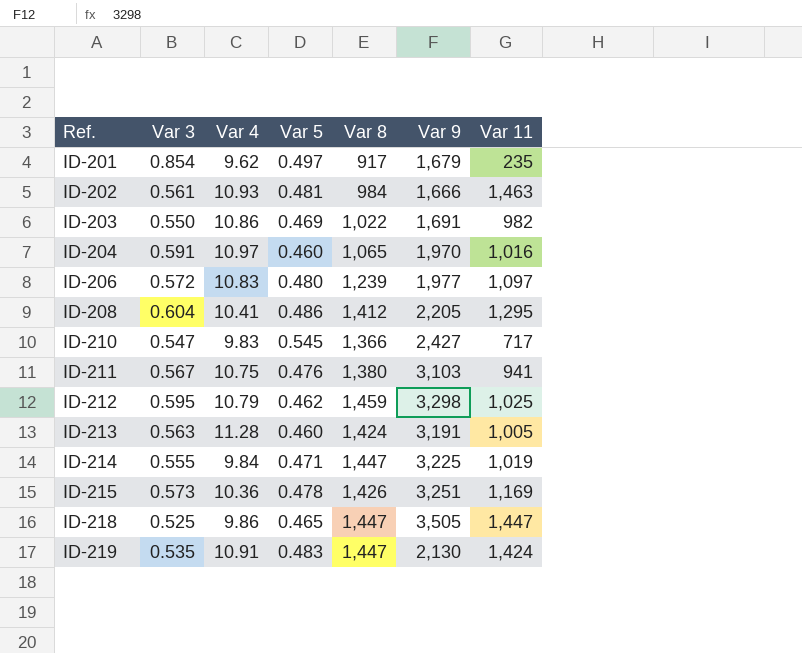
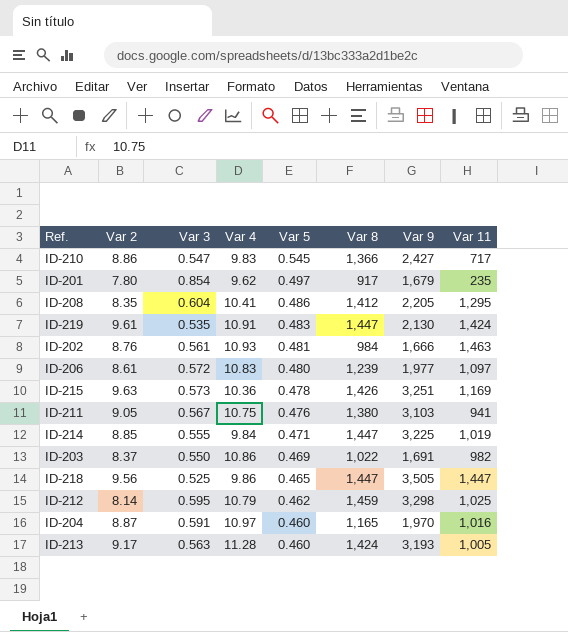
row order: Ref. ascending -> Var 5 descending
column Var 2 | position: none -> 2
ID-204 | Var 8: 1,065 -> 1,165
ID-213 | Var 9: 3,191 -> 3,193

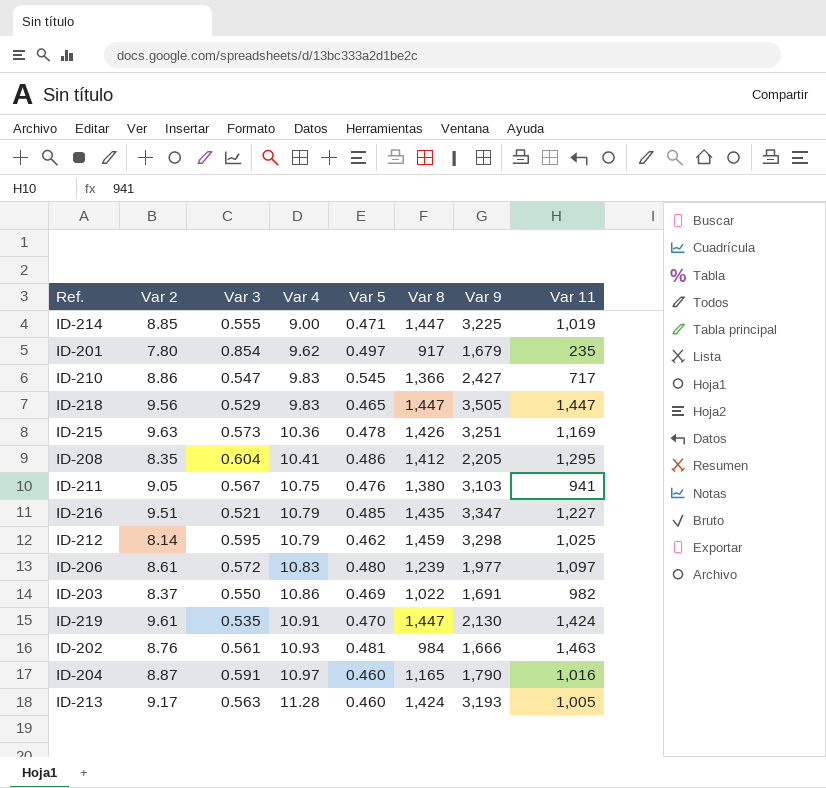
row order: Var 5 descending -> Var 4 ascending
ID-214 | Var 4: 9.84 -> 9.00
ID-218 | Var 3: 0.525 -> 0.529
ID-218 | Var 4: 9.86 -> 9.83
row ID-216: none -> 9.51 | 0.521 | 10.79 | 0.485 | 1,435 | 3,347 | 1,227
ID-219 | Var 5: 0.483 -> 0.470
ID-204 | Var 9: 1,970 -> 1,790

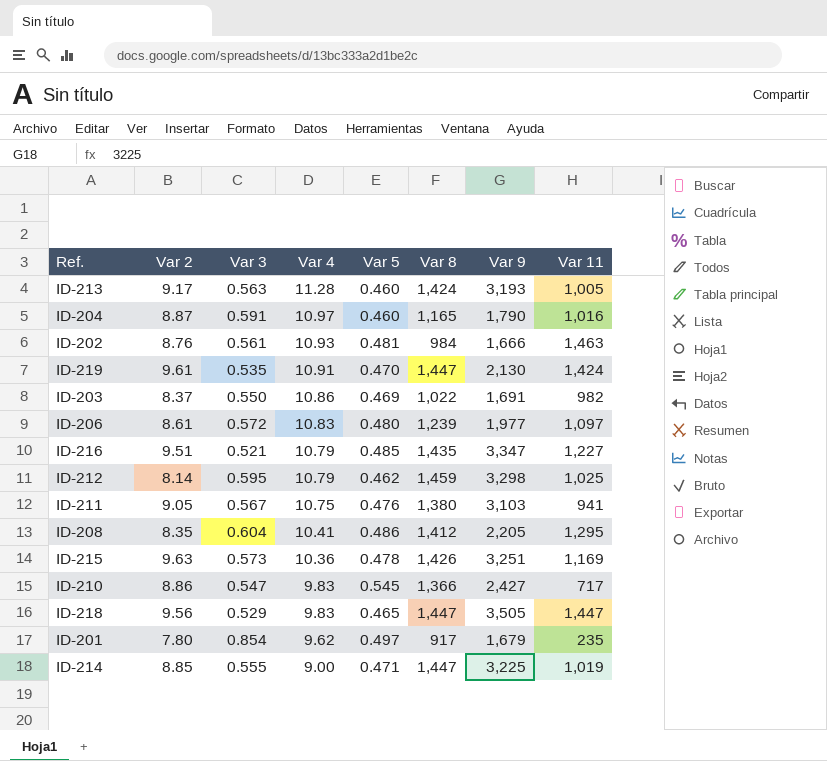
row order: Var 4 ascending -> Var 4 descending

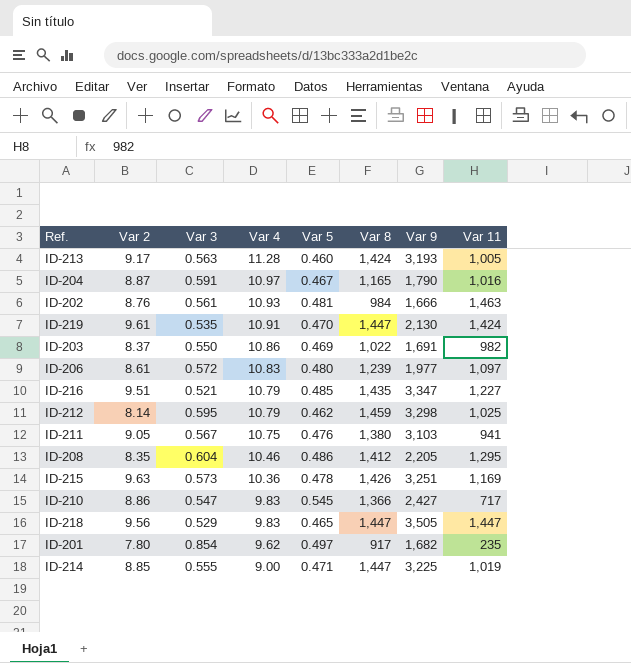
ID-204 | Var 5: 0.460 -> 0.467
ID-208 | Var 4: 10.41 -> 10.46
ID-201 | Var 9: 1,679 -> 1,682

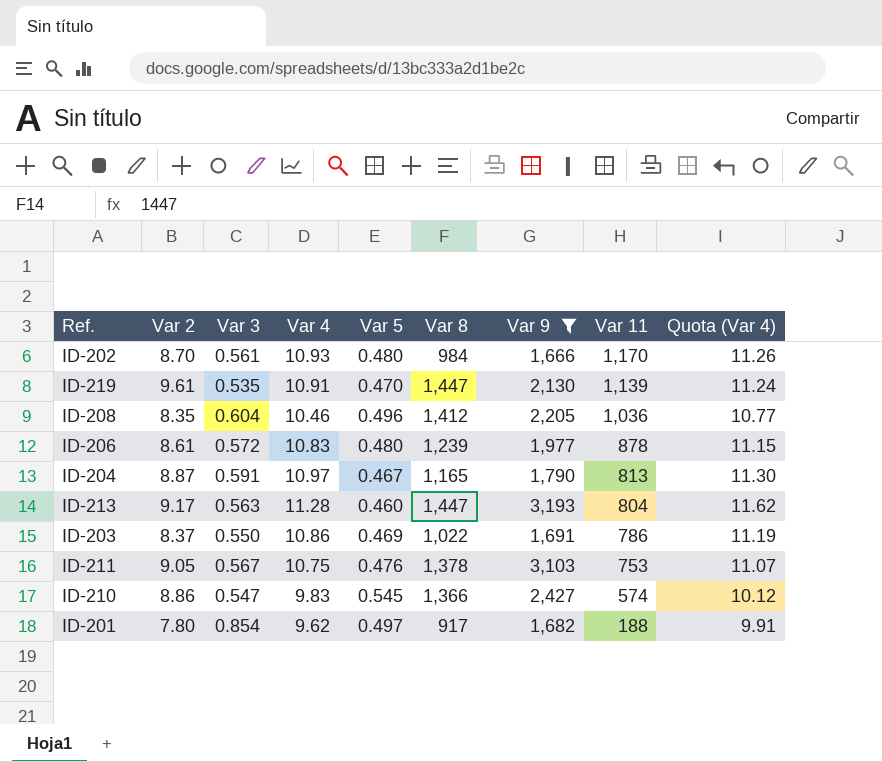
filter: none -> Var 9 <= 3,193
row order: Var 4 descending -> Var 11 descending
column Quota (Var 4) | formula: none -> [Var 4] * 1.03
ID-202 | Var 2: 8.76 -> 8.70
ID-202 | Var 5: 0.481 -> 0.480
ID-202 | Var 11: 1,463 -> 1,170
ID-219 | Var 11: 1,424 -> 1,139
ID-208 | Var 5: 0.486 -> 0.496
ID-208 | Var 11: 1,295 -> 1,036
ID-206 | Var 11: 1,097 -> 878
ID-204 | Var 11: 1,016 -> 813
ID-213 | Var 8: 1,424 -> 1,447
ID-213 | Var 11: 1,005 -> 804
ID-203 | Var 11: 982 -> 786
ID-211 | Var 8: 1,380 -> 1,378
ID-211 | Var 11: 941 -> 753
ID-210 | Var 11: 717 -> 574
ID-201 | Var 11: 235 -> 188

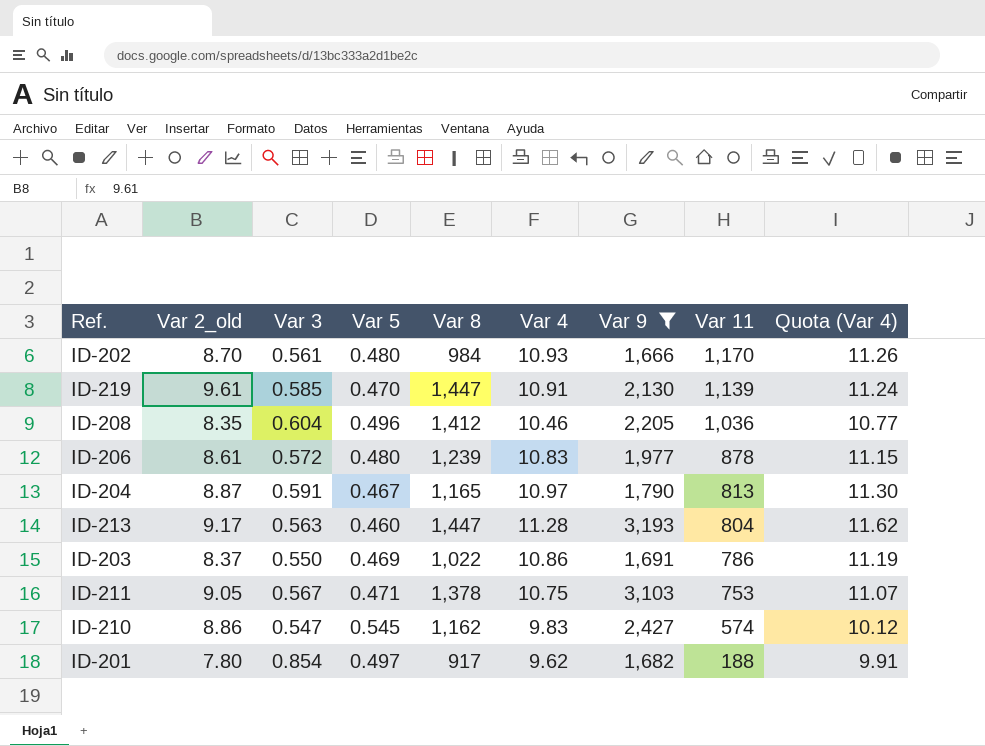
column name: Var 2 -> Var 2_old
column Var 4 | position: 4 -> 6
ID-219 | Var 3: 0.535 -> 0.585
ID-211 | Var 5: 0.476 -> 0.471
ID-210 | Var 8: 1,366 -> 1,162

